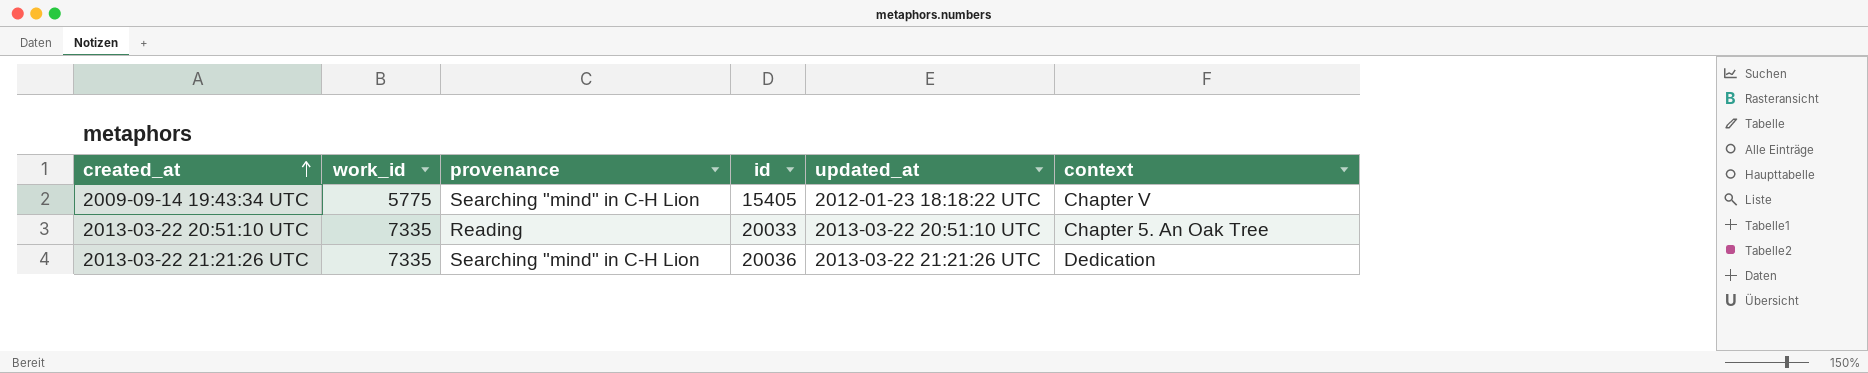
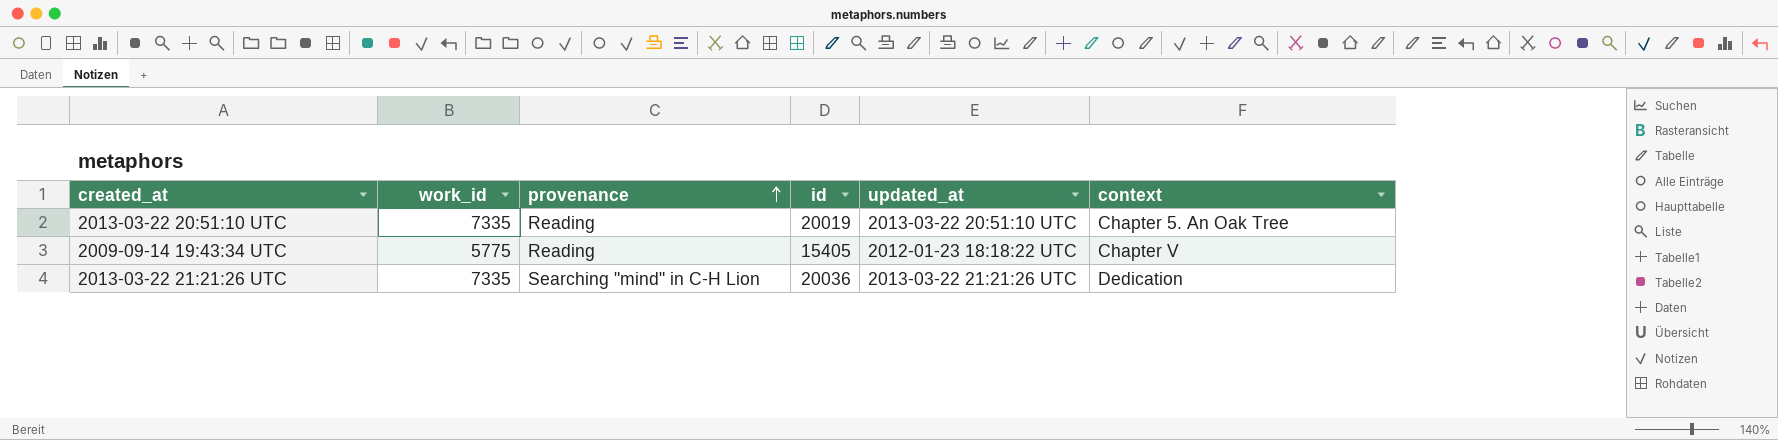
row order: created_at ascending -> provenance ascending
2013-03-22 20:51:10 UTC | id: 20033 -> 20019
2009-09-14 19:43:34 UTC | provenance: Searching "mind" in C-H Lion -> Reading

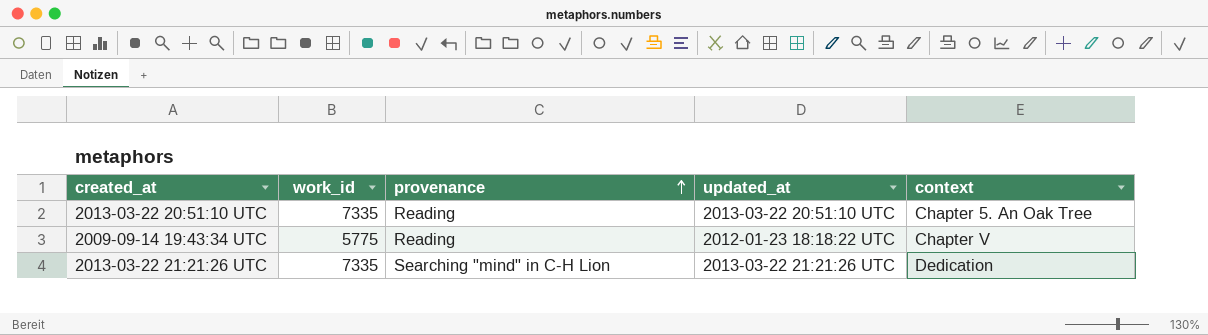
column id | position: 4 -> none

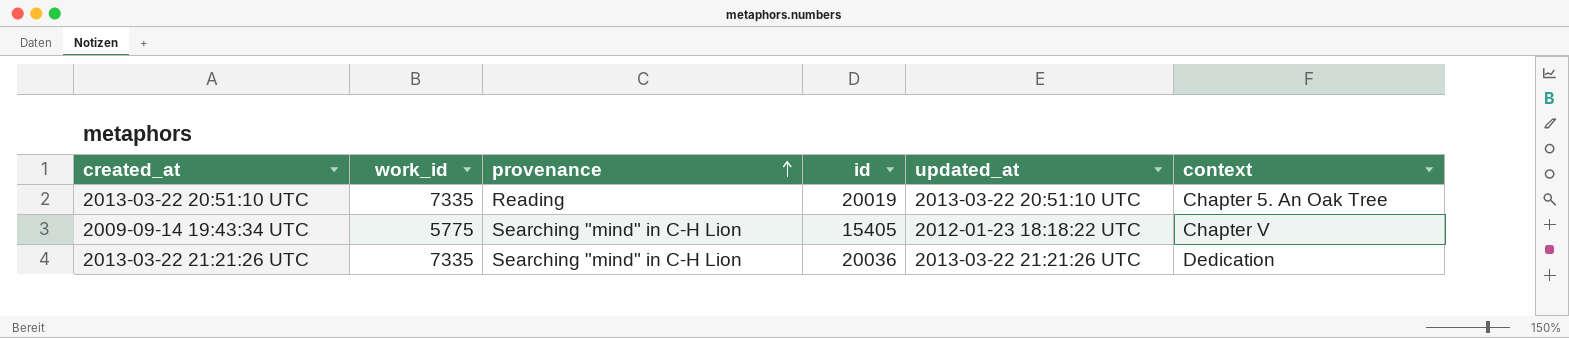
column id | position: none -> 4
2009-09-14 19:43:34 UTC | provenance: Reading -> Searching "mind" in C-H Lion

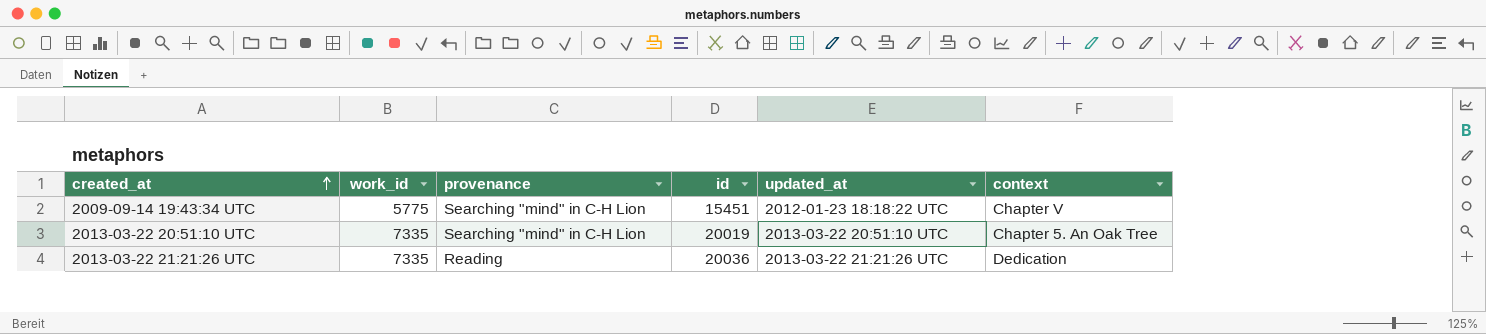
row order: provenance ascending -> created_at ascending
2009-09-14 19:43:34 UTC | id: 15405 -> 15451
2013-03-22 20:51:10 UTC | provenance: Reading -> Searching "mind" in C-H Lion
2013-03-22 21:21:26 UTC | provenance: Searching "mind" in C-H Lion -> Reading

